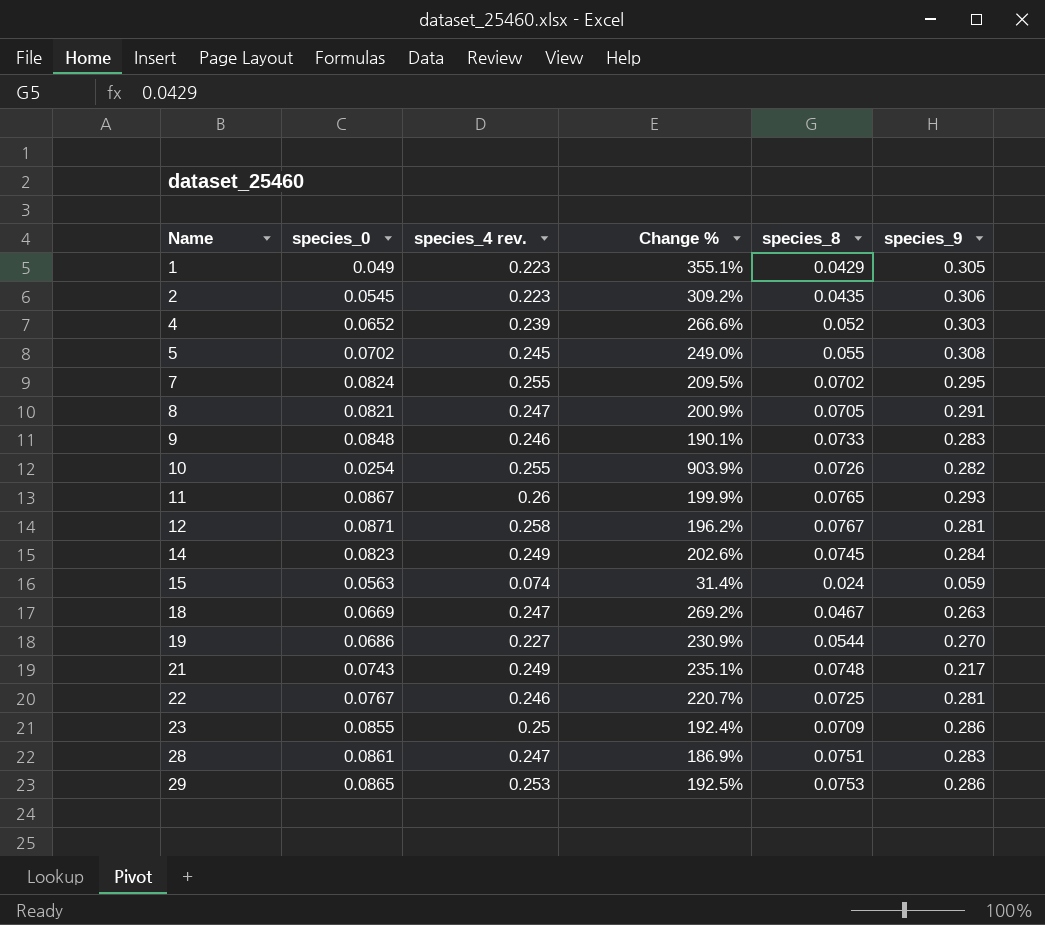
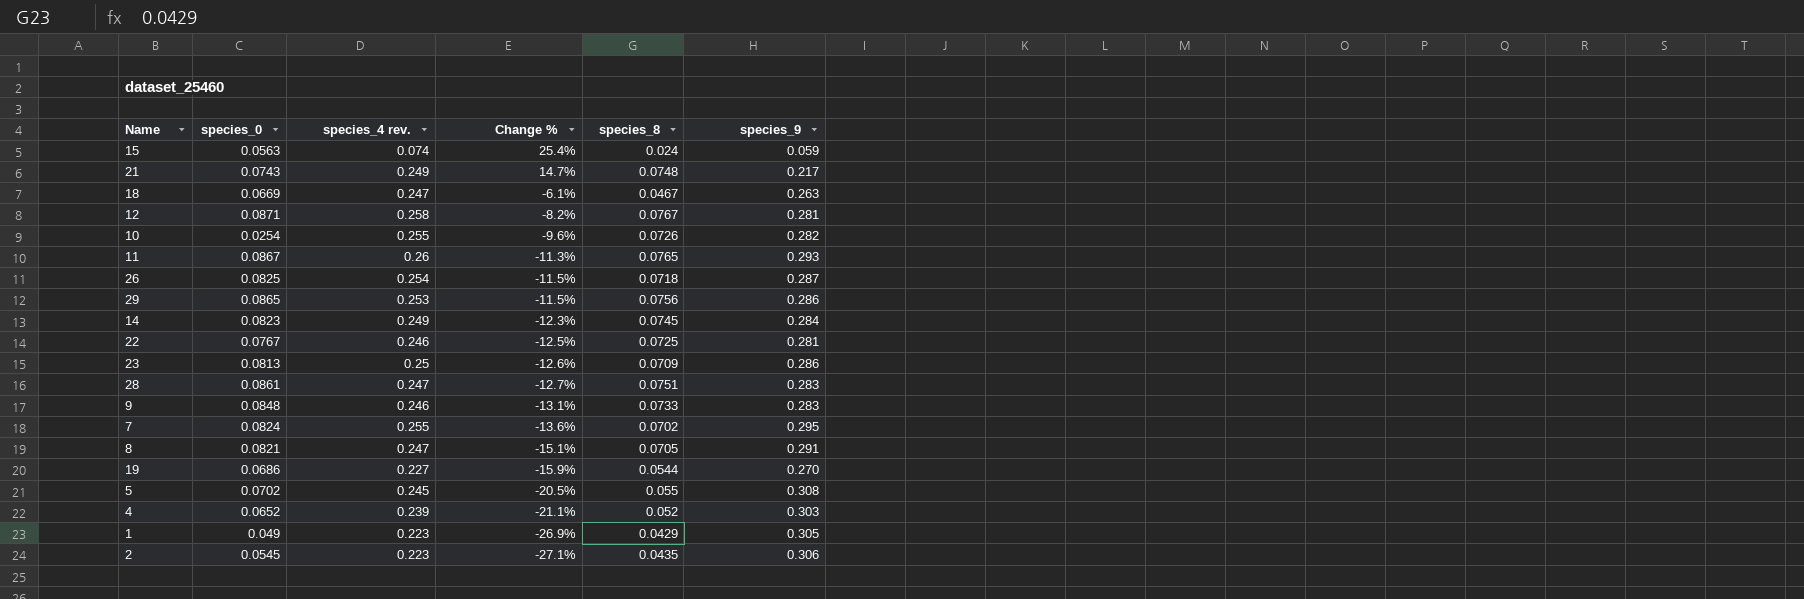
row order: Name ascending -> Change % descending
column Change % | formula: ([species_4 rev.] - [species_0]) / [species_0] -> ([species_4 rev.] - [species_9]) / [species_9]
row 26: none -> 0.0825 | 0.254 | -11.5% | 0.0718 | 0.287
29 | species_8: 0.0753 -> 0.0756
23 | species_0: 0.0855 -> 0.0813

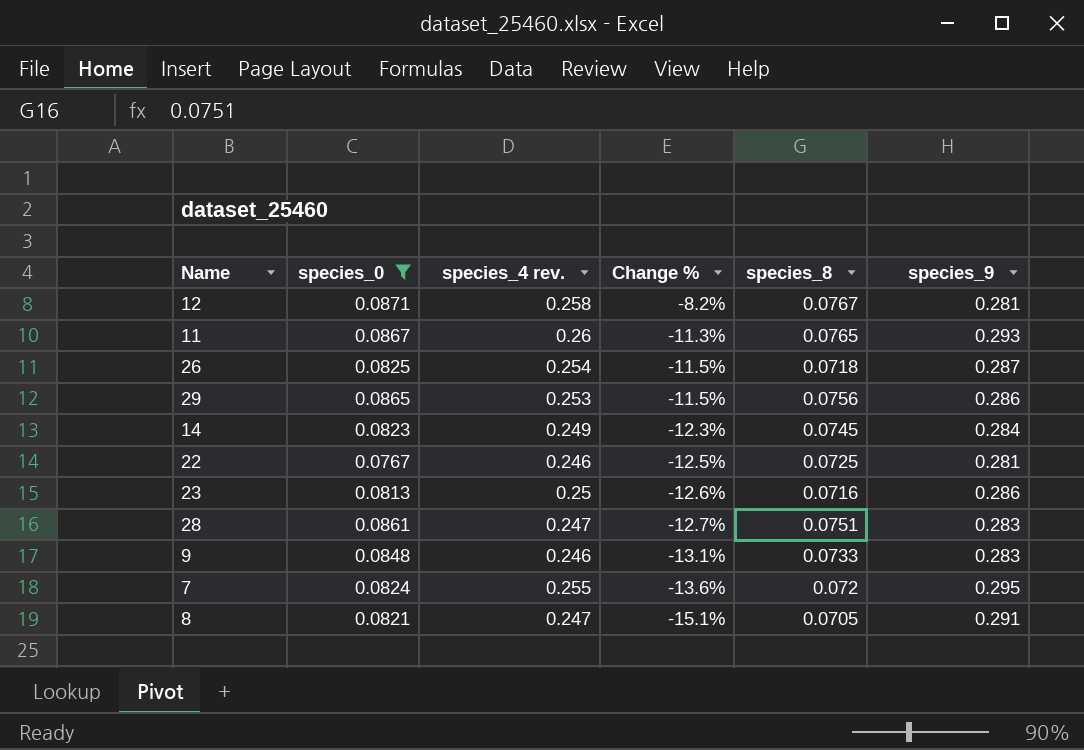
filter: none -> species_0 >= 0.0767
23 | species_8: 0.0709 -> 0.0716
7 | species_8: 0.0702 -> 0.072

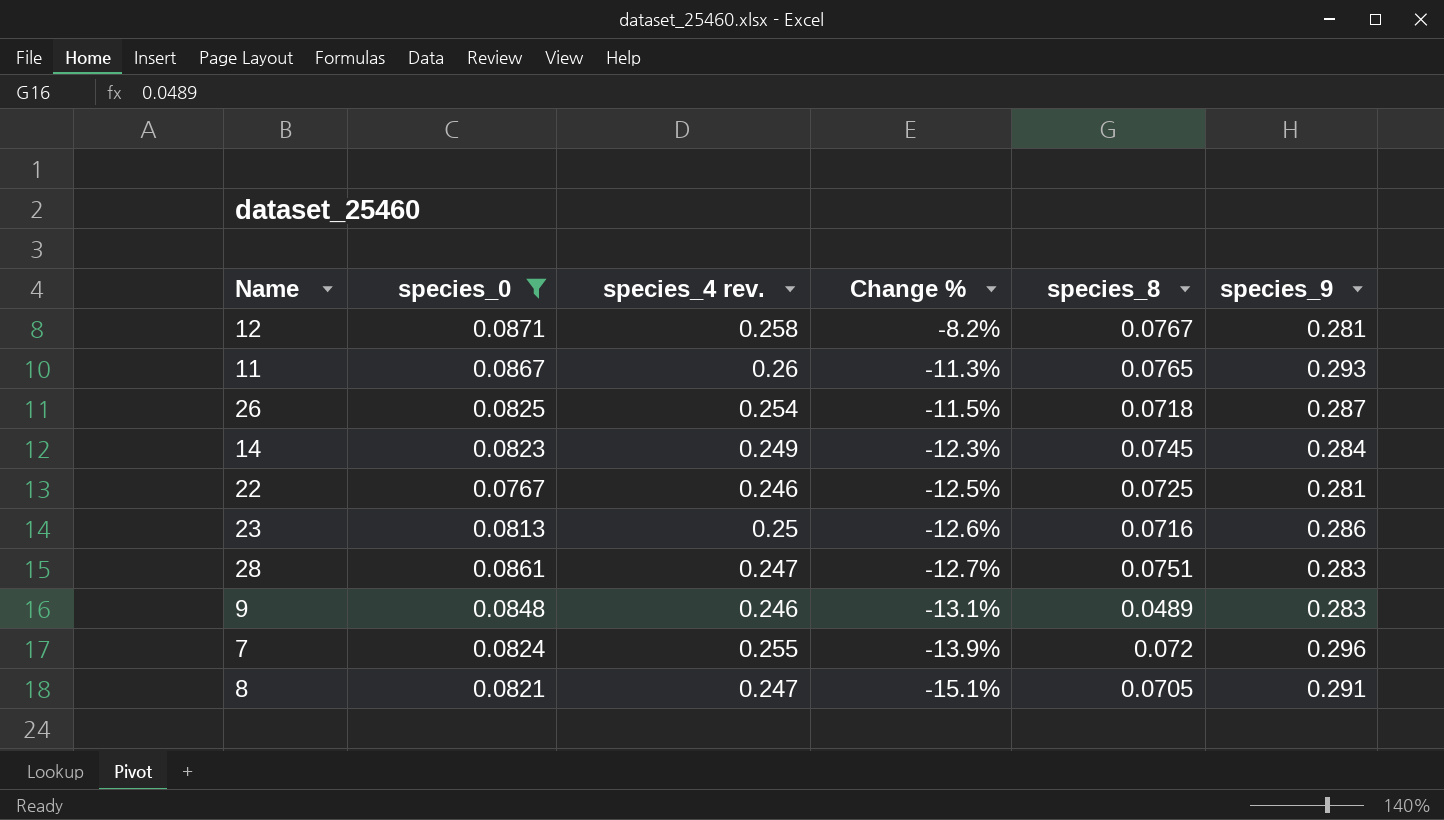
row 29: 0.0865 | 0.253 | -11.5% | 0.0756 | 0.286 -> none
9 | species_8: 0.0733 -> 0.0489
7 | Change %: -13.6% -> -13.9%
7 | species_9: 0.295 -> 0.296

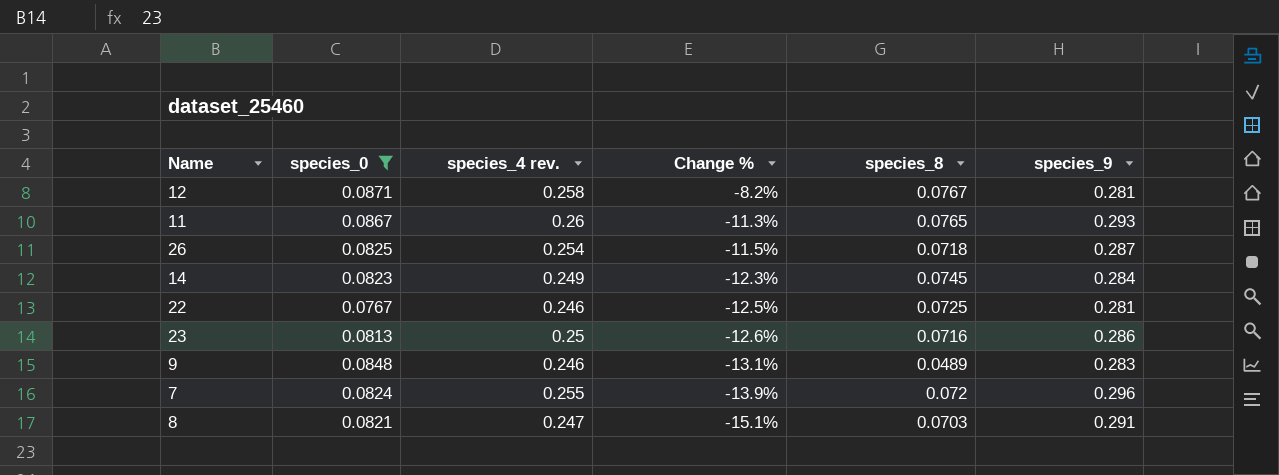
row 28: 0.0861 | 0.247 | -12.7% | 0.0751 | 0.283 -> none
8 | species_8: 0.0705 -> 0.0703

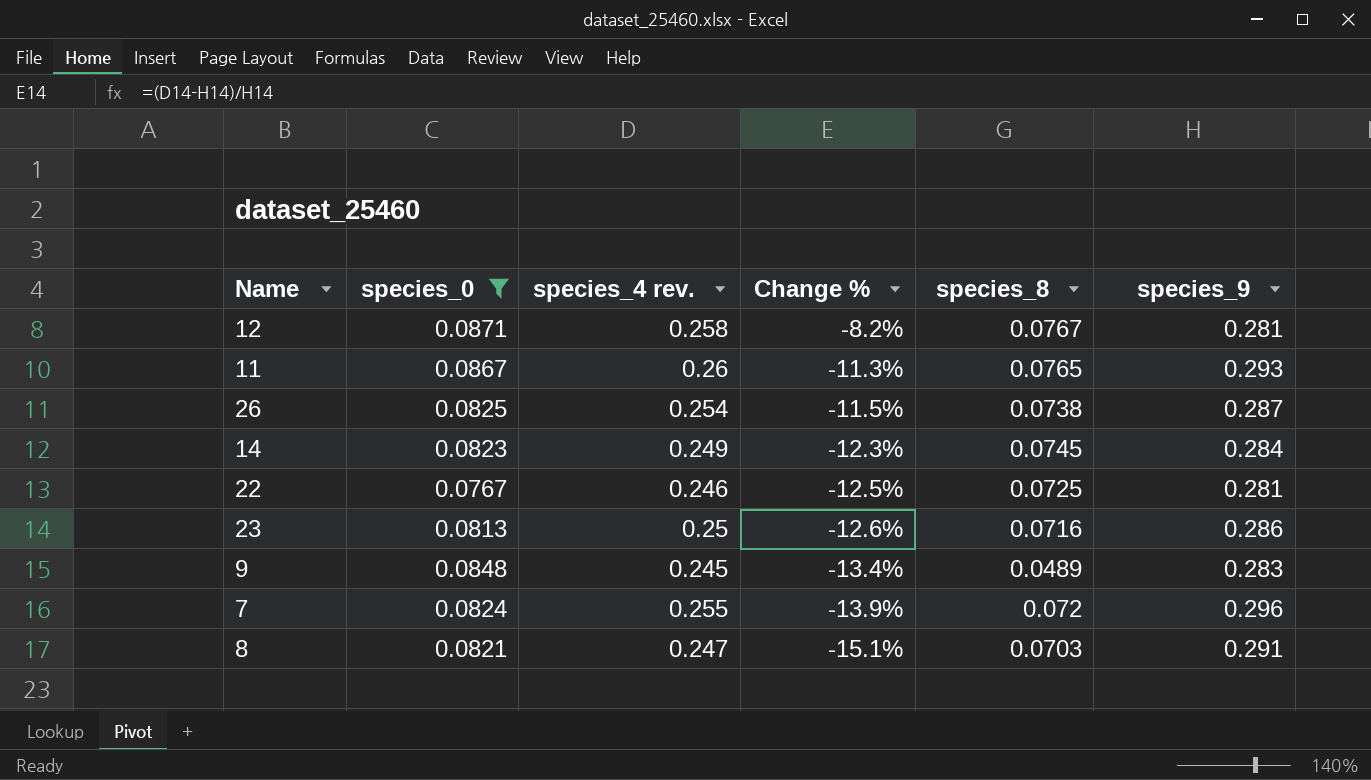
26 | species_8: 0.0718 -> 0.0738
9 | species_4 rev.: 0.246 -> 0.245
9 | Change %: -13.1% -> -13.4%

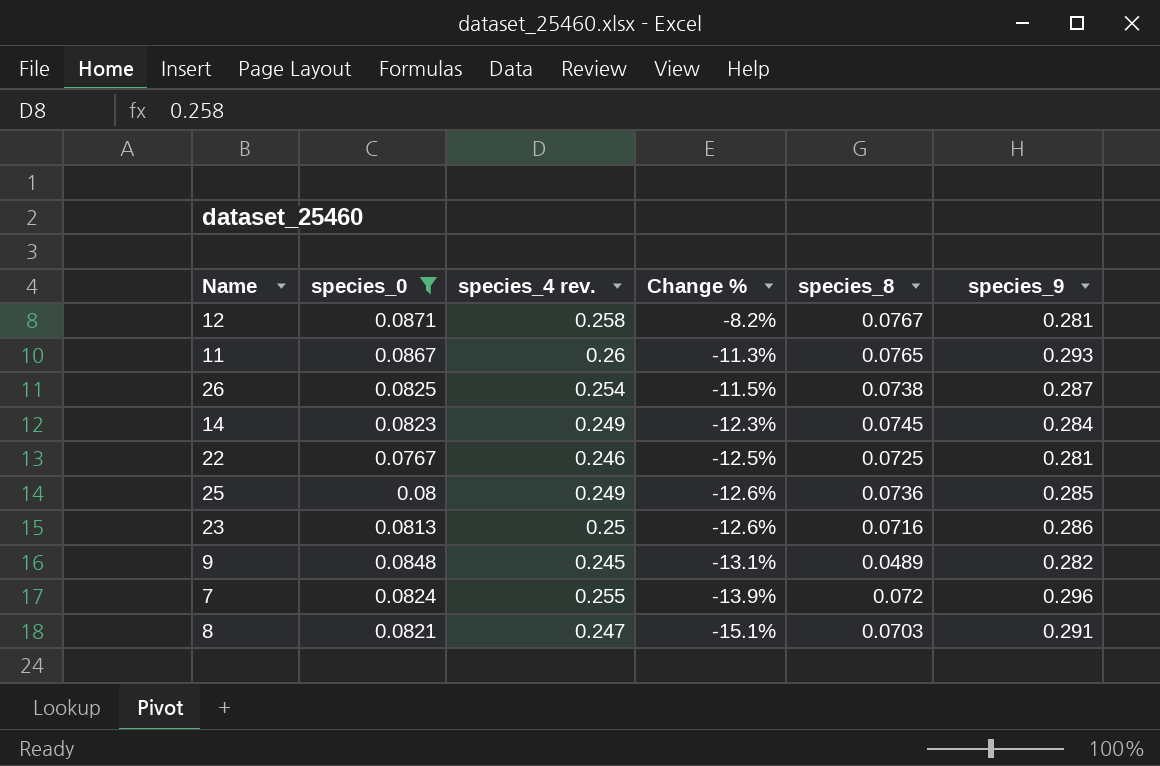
row 25: none -> 0.08 | 0.249 | -12.6% | 0.0736 | 0.285
9 | Change %: -13.4% -> -13.1%
9 | species_9: 0.283 -> 0.282

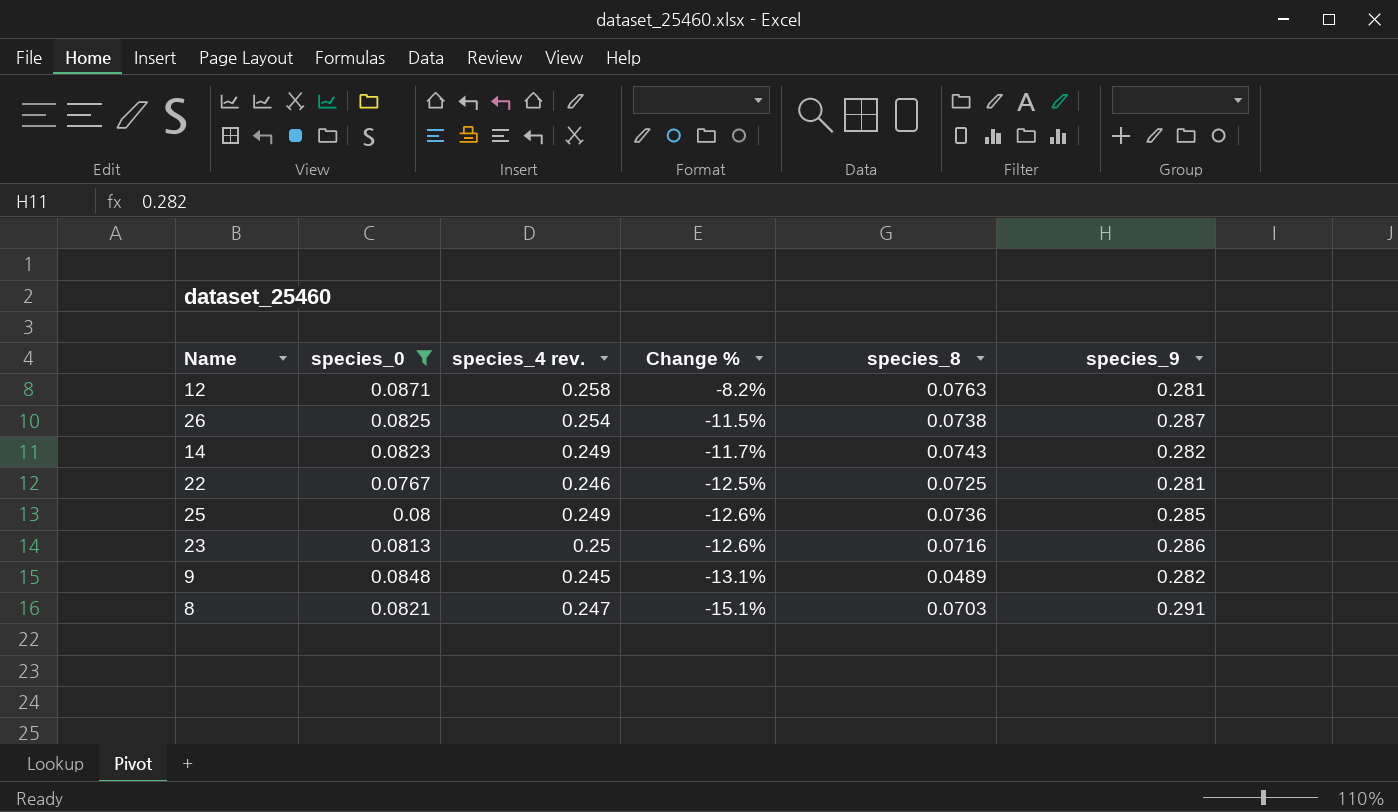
row 11: 0.0867 | 0.26 | -11.3% | 0.0765 | 0.293 -> none
row 7: 0.0824 | 0.255 | -13.9% | 0.072 | 0.296 -> none
12 | species_8: 0.0767 -> 0.0763
14 | Change %: -12.3% -> -11.7%
14 | species_8: 0.0745 -> 0.0743
14 | species_9: 0.284 -> 0.282

